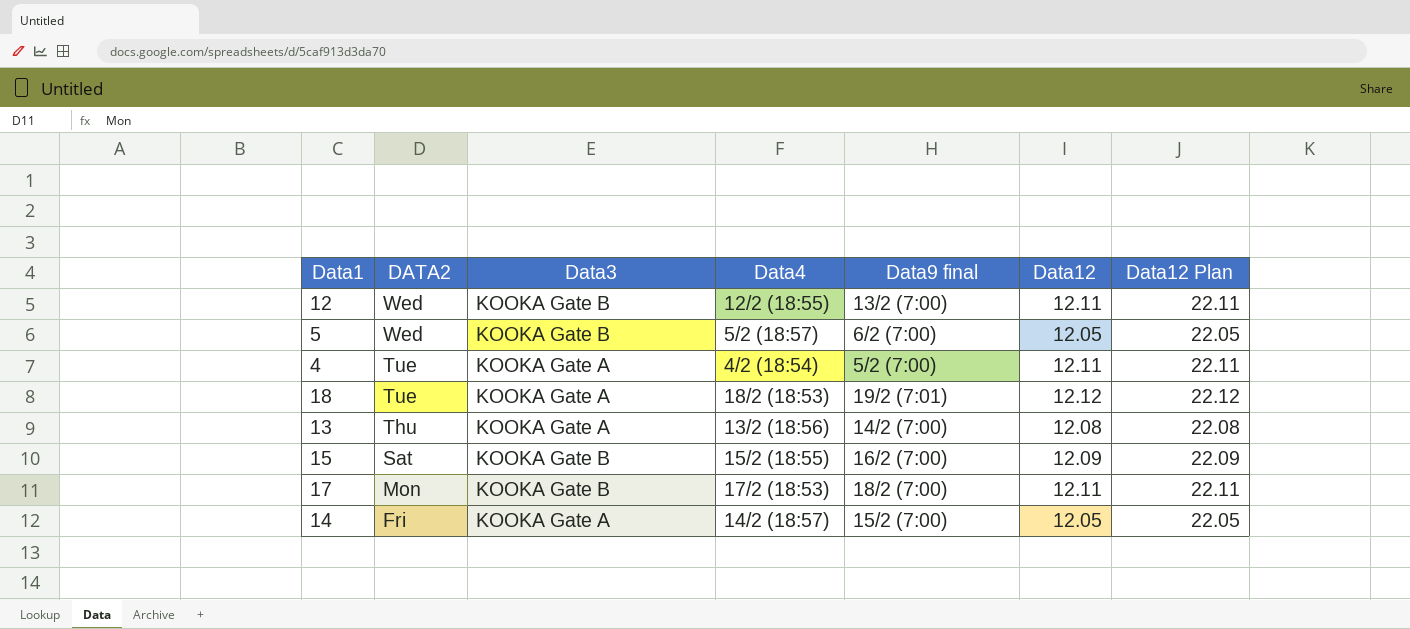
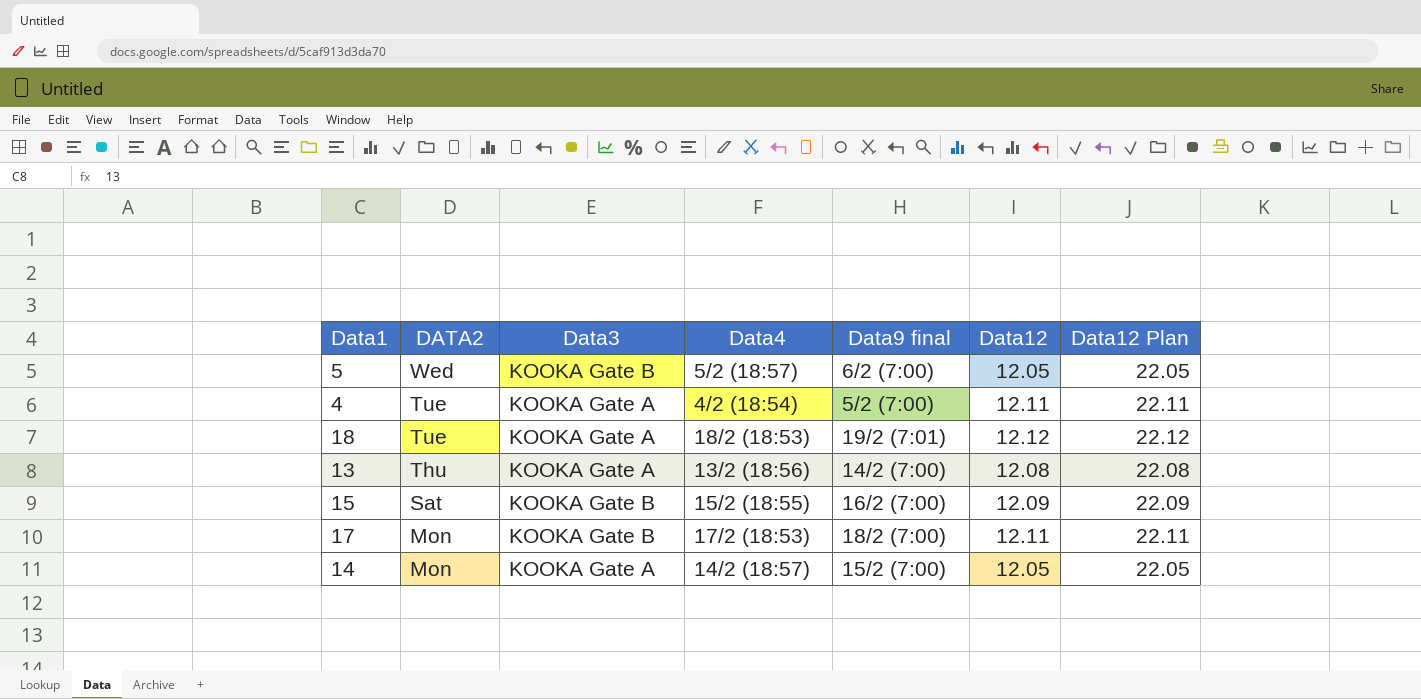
row 12: Wed | KOOKA Gate B | 12/2 (18:55) | 13/2 (7:00) | 12.11 | 22.11 -> none
14 | DATA2: Fri -> Mon

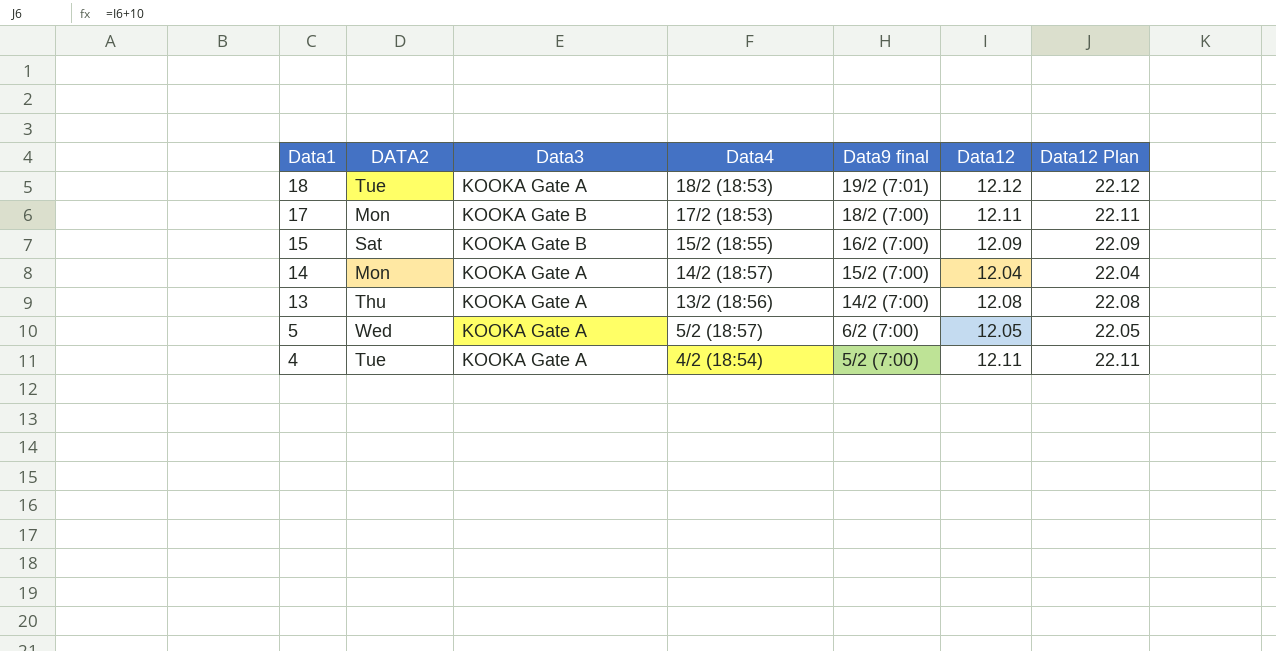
row order: DATA2 descending -> Data1 descending
14 | Data12: 12.05 -> 12.04
14 | Data12 Plan: 22.05 -> 22.04
5 | Data3: KOOKA Gate B -> KOOKA Gate A

